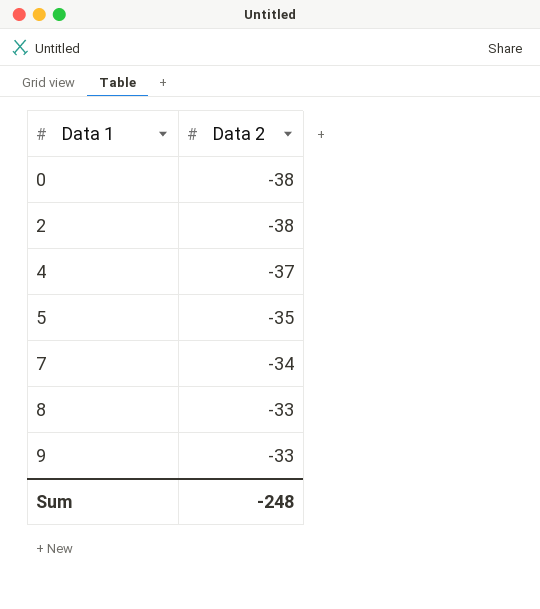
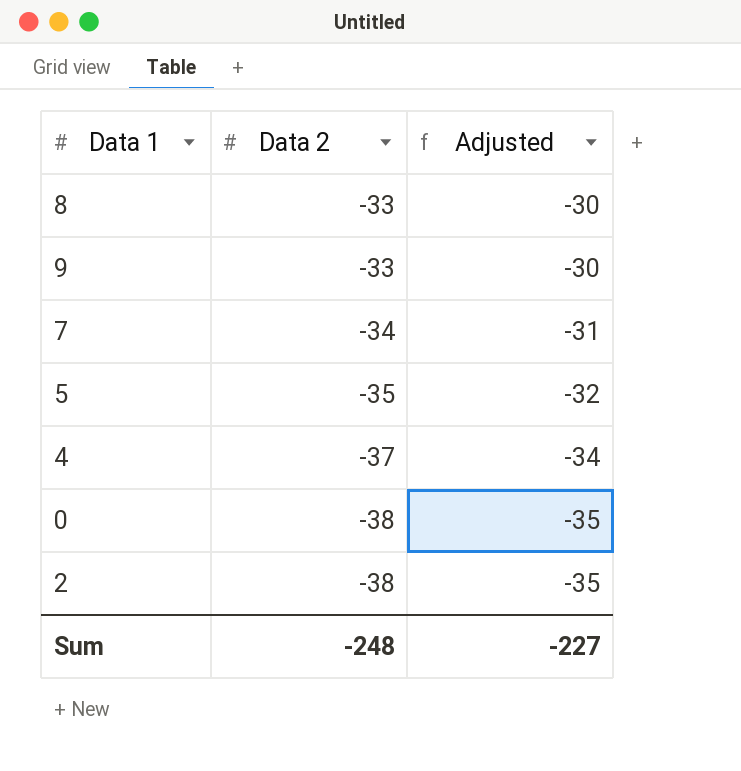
row order: Data 1 ascending -> Data 2 descending
column Adjusted | formula: none -> [Data 2] + 3

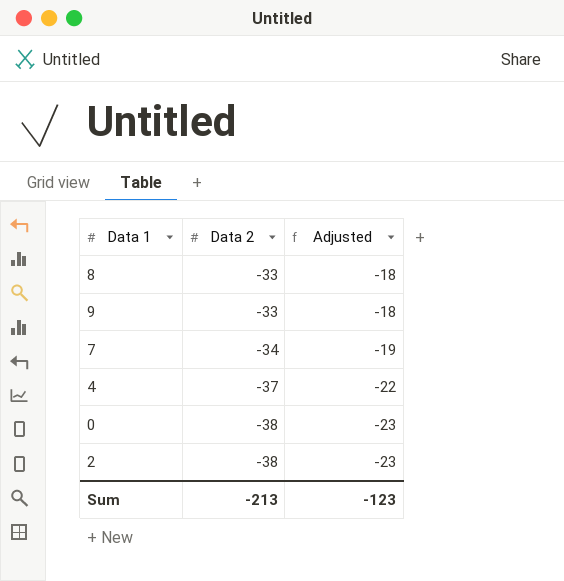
column Adjusted | formula: [Data 2] + 3 -> [Data 2] + 15
row 5: -35 | -32 -> none
Sum | Data 2: -248 -> -213
Sum | Adjusted: -227 -> -123

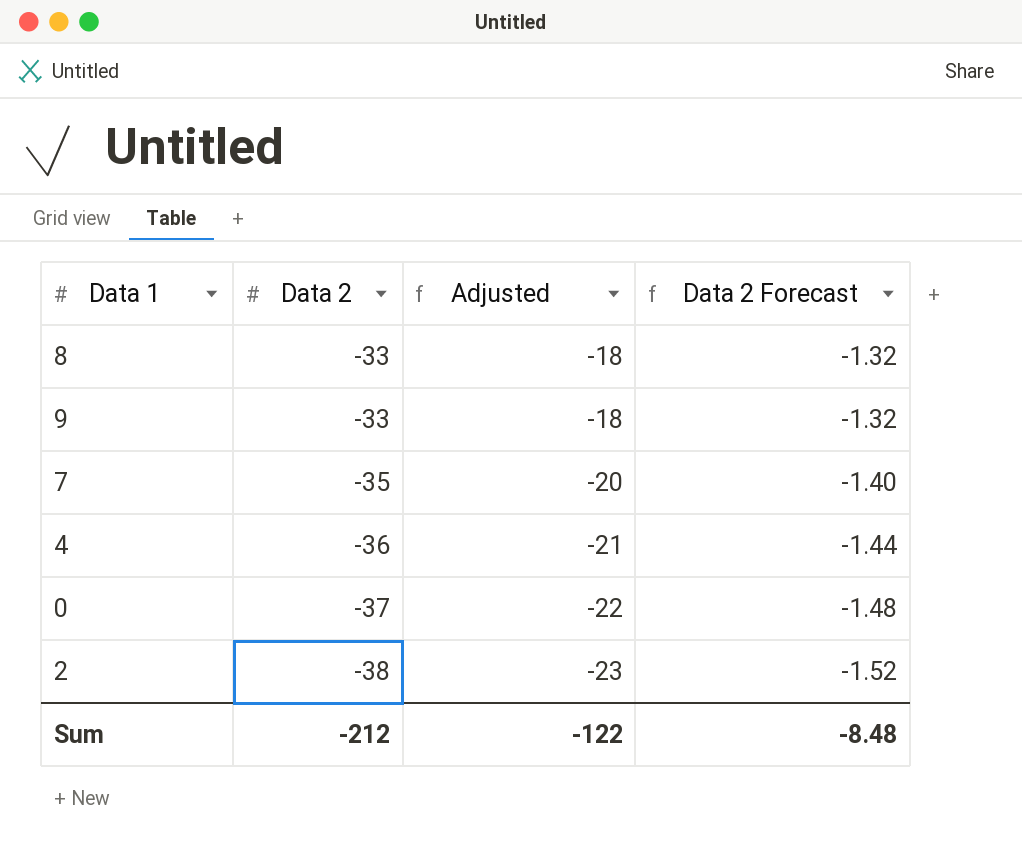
column Data 2 Forecast | formula: none -> [Data 2] * 0.04
7 | Data 2: -34 -> -35
7 | Adjusted: -19 -> -20
4 | Data 2: -37 -> -36
4 | Adjusted: -22 -> -21
0 | Data 2: -38 -> -37
0 | Adjusted: -23 -> -22
Sum | Data 2: -213 -> -212
Sum | Adjusted: -123 -> -122

